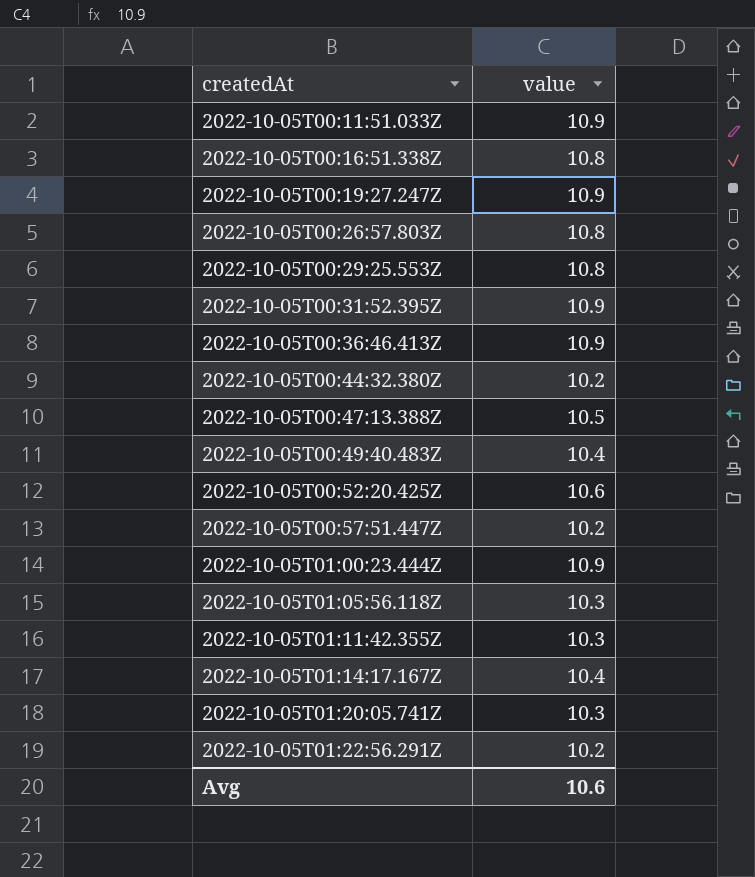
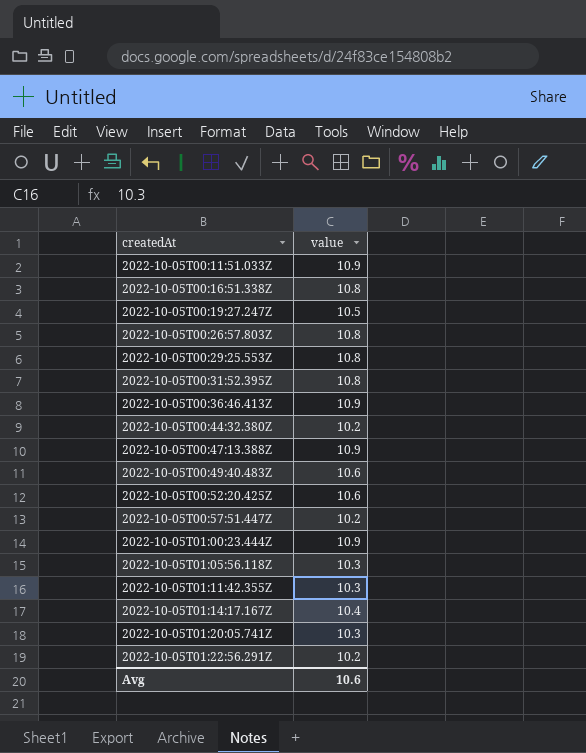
2022-10-05T00:19:27.247Z | value: 10.9 -> 10.5
2022-10-05T00:31:52.395Z | value: 10.9 -> 10.8
2022-10-05T00:47:13.388Z | value: 10.5 -> 10.9
2022-10-05T00:49:40.483Z | value: 10.4 -> 10.6

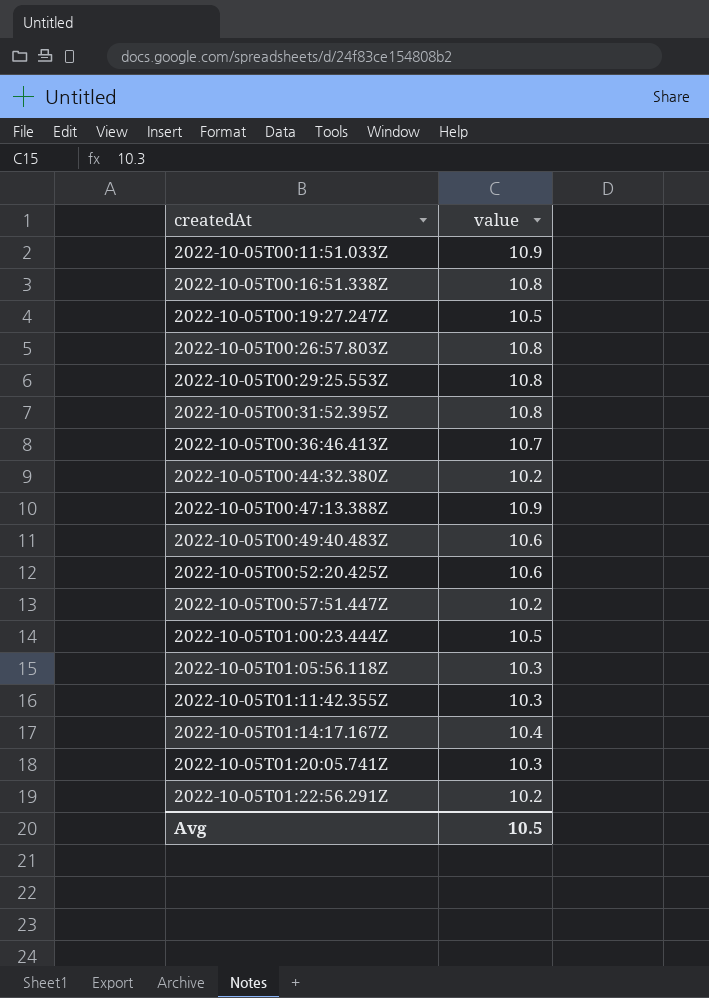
2022-10-05T00:36:46.413Z | value: 10.9 -> 10.7
2022-10-05T01:00:23.444Z | value: 10.9 -> 10.5
Avg | value: 10.6 -> 10.5

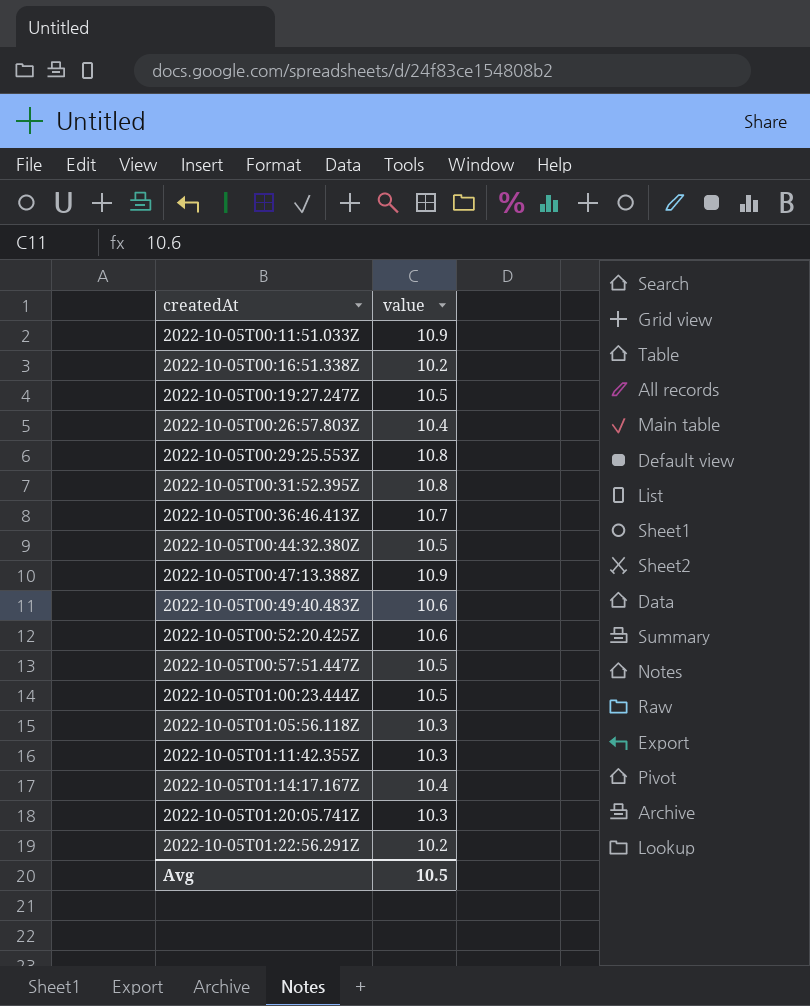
2022-10-05T00:16:51.338Z | value: 10.8 -> 10.2
2022-10-05T00:26:57.803Z | value: 10.8 -> 10.4
2022-10-05T00:44:32.380Z | value: 10.2 -> 10.5
2022-10-05T00:57:51.447Z | value: 10.2 -> 10.5

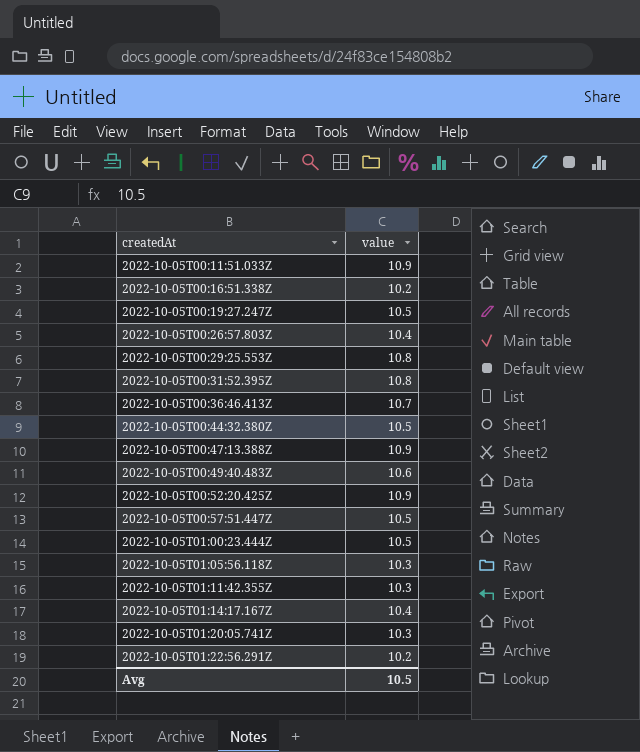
2022-10-05T00:52:20.425Z | value: 10.6 -> 10.9

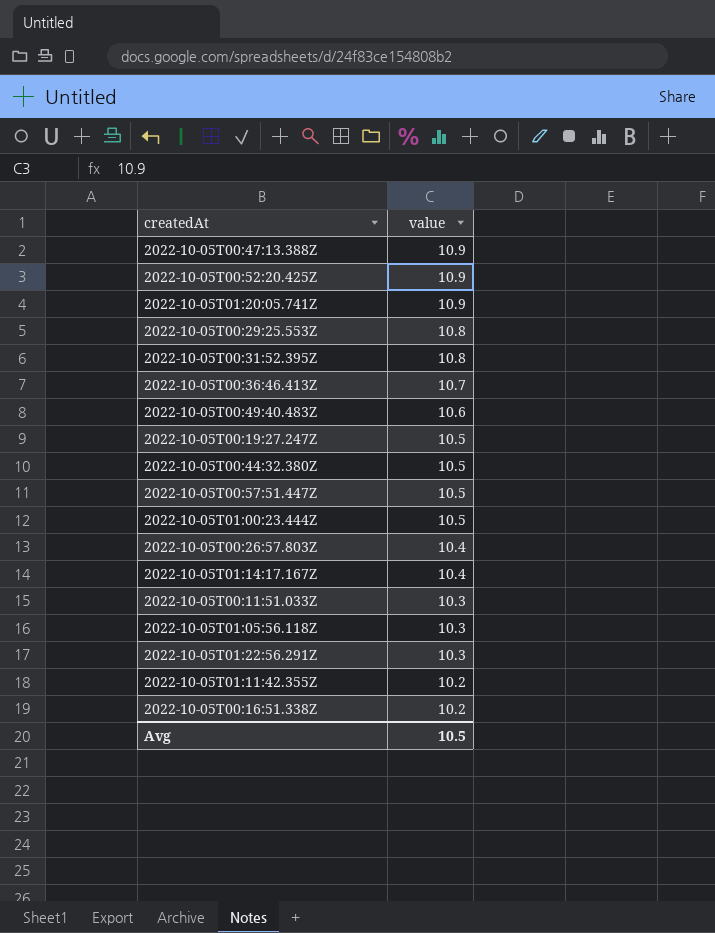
row order: createdAt ascending -> value descending
2022-10-05T01:20:05.741Z | value: 10.3 -> 10.9
2022-10-05T00:11:51.033Z | value: 10.9 -> 10.3
2022-10-05T01:22:56.291Z | value: 10.2 -> 10.3
2022-10-05T01:11:42.355Z | value: 10.3 -> 10.2

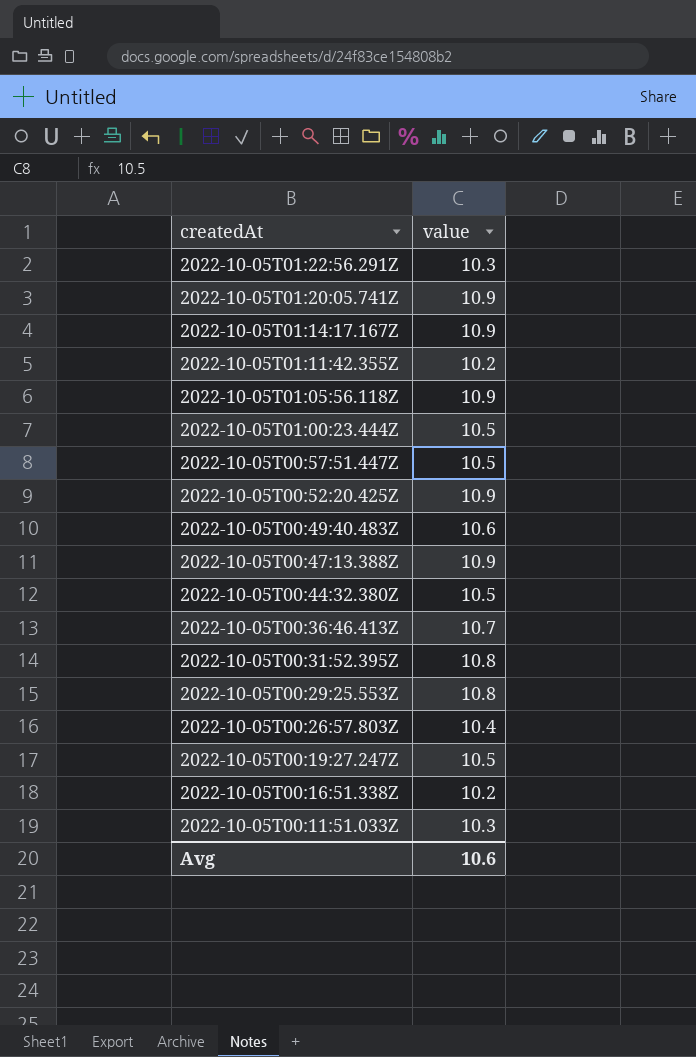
row order: value descending -> createdAt descending
2022-10-05T01:14:17.167Z | value: 10.4 -> 10.9
2022-10-05T01:05:56.118Z | value: 10.3 -> 10.9
Avg | value: 10.5 -> 10.6

